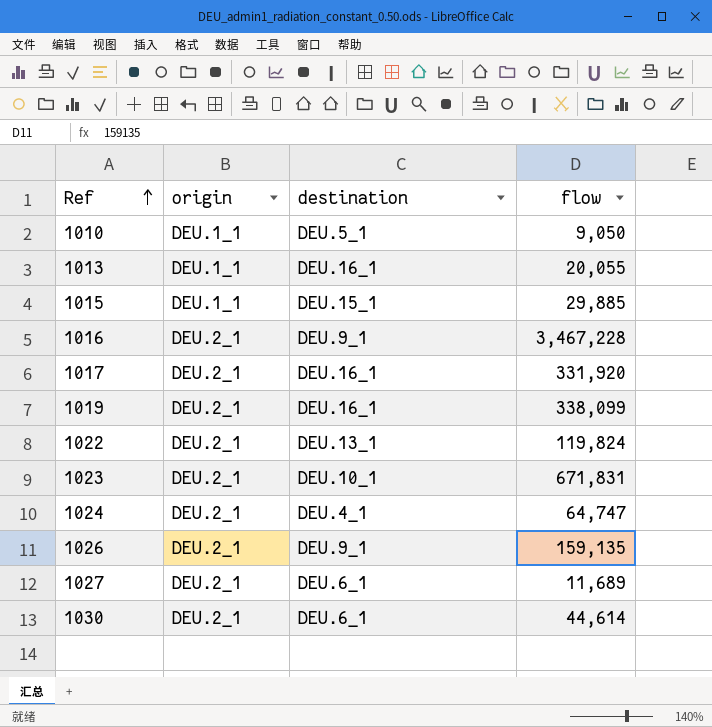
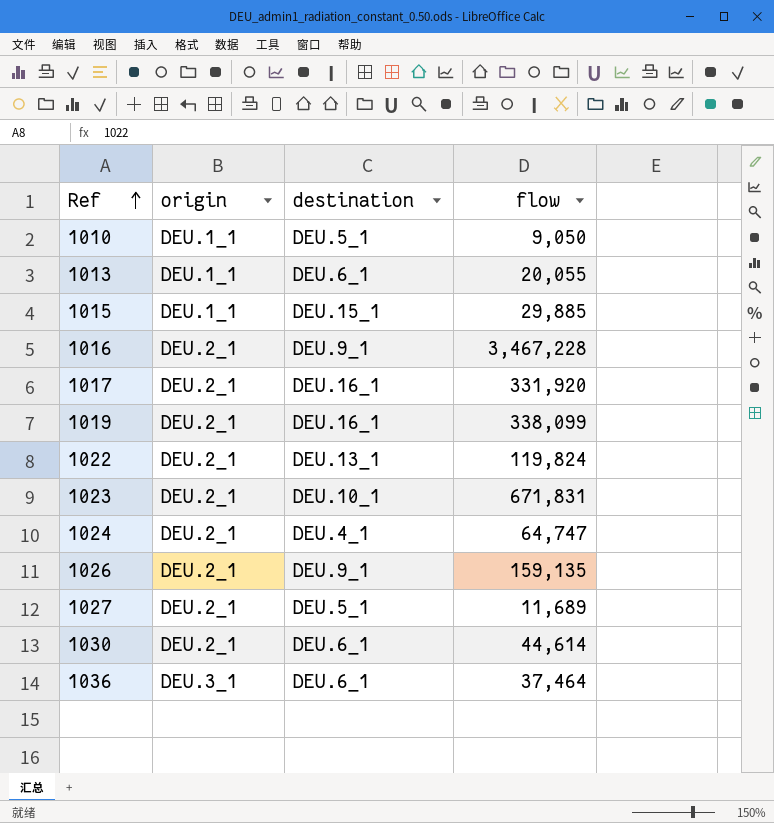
1013 | destination: DEU.16_1 -> DEU.6_1
1027 | destination: DEU.6_1 -> DEU.5_1
row 1036: none -> DEU.3_1 | DEU.6_1 | 37,464

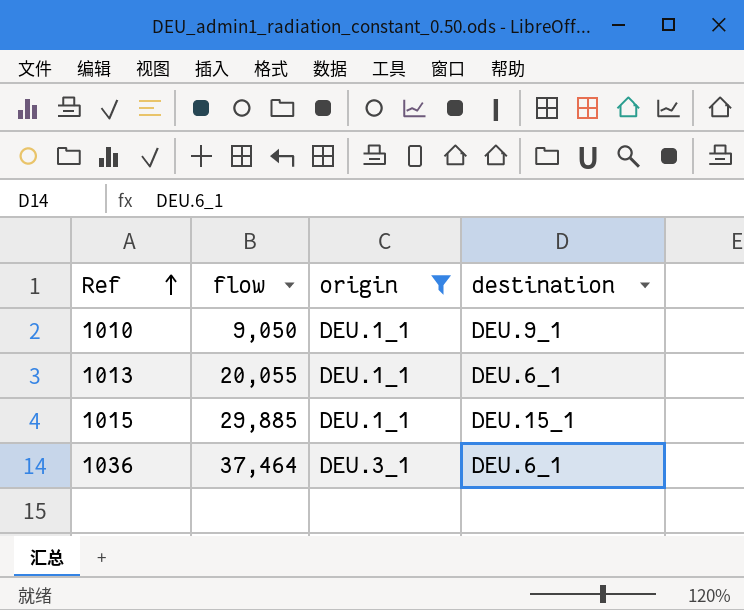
filter: none -> origin != DEU.2_1
column flow | position: 4 -> 2
1010 | destination: DEU.5_1 -> DEU.9_1

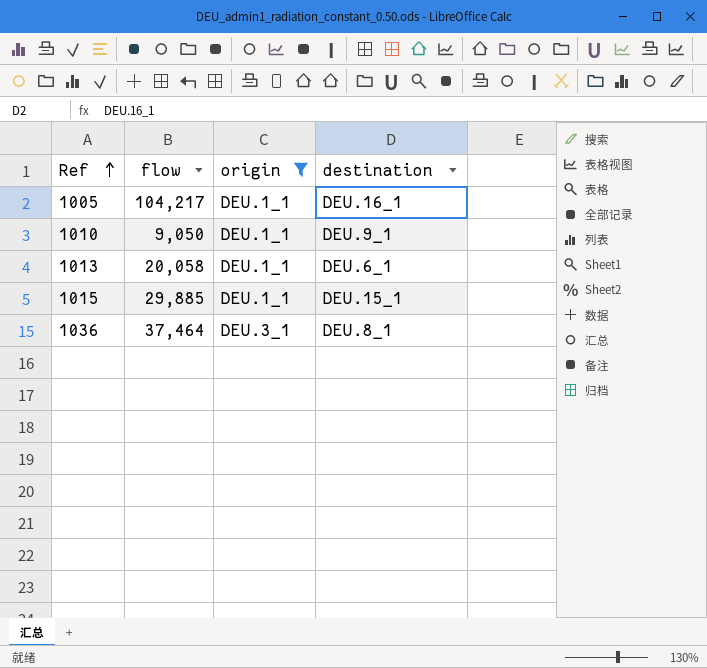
row 1005: none -> 104,217 | DEU.1_1 | DEU.16_1
1013 | flow: 20,055 -> 20,058
1036 | destination: DEU.6_1 -> DEU.8_1

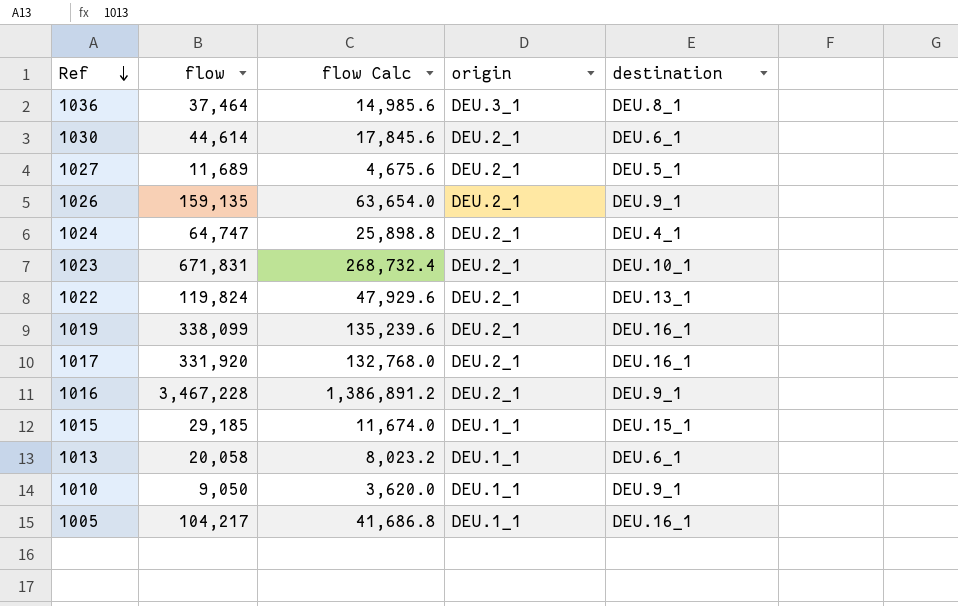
filter: origin != DEU.2_1 -> none
row order: Ref ascending -> Ref descending
column flow Calc | formula: none -> [flow] * 0.4
1015 | flow: 29,885 -> 29,185

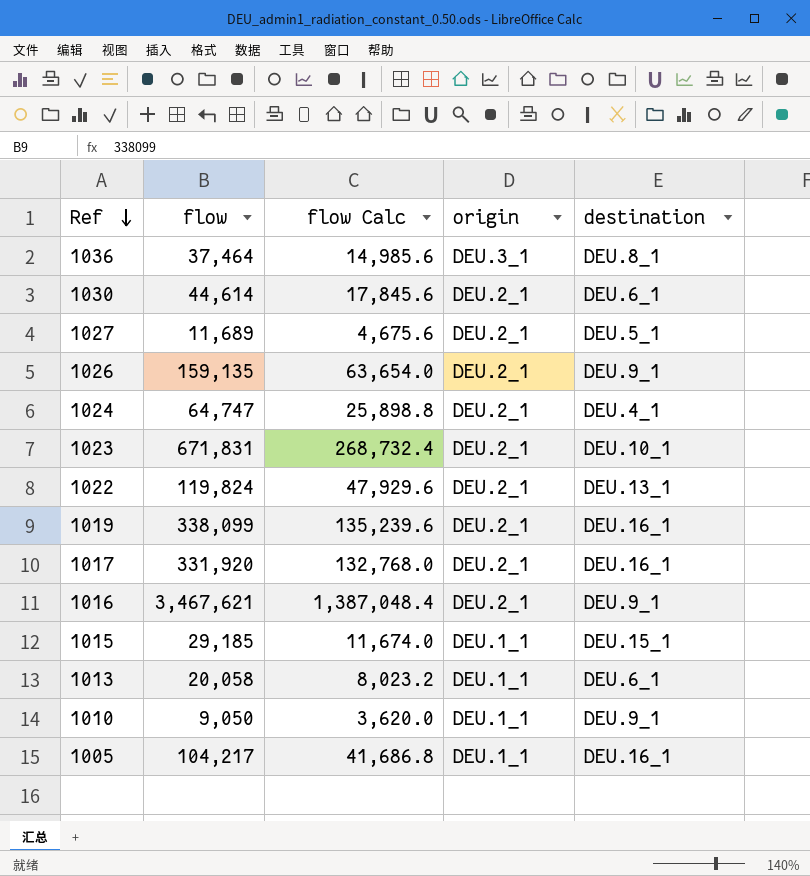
1016 | flow: 3,467,228 -> 3,467,621
1016 | flow Calc: 1,386,891.2 -> 1,387,048.4

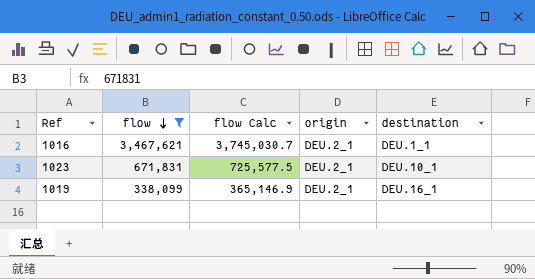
filter: none -> flow >= 338,099
row order: Ref descending -> flow descending
column flow Calc | formula: [flow] * 0.4 -> [flow] * 1.08
1016 | destination: DEU.9_1 -> DEU.1_1

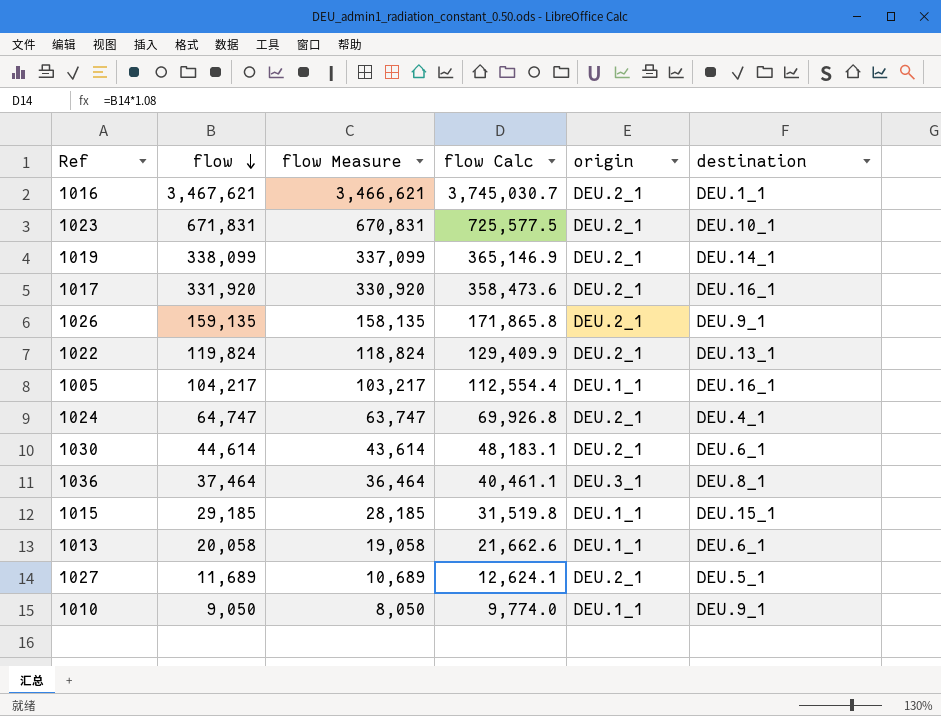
filter: flow >= 338,099 -> none
column flow Measure | formula: none -> [flow] - 1000
1019 | destination: DEU.16_1 -> DEU.14_1

